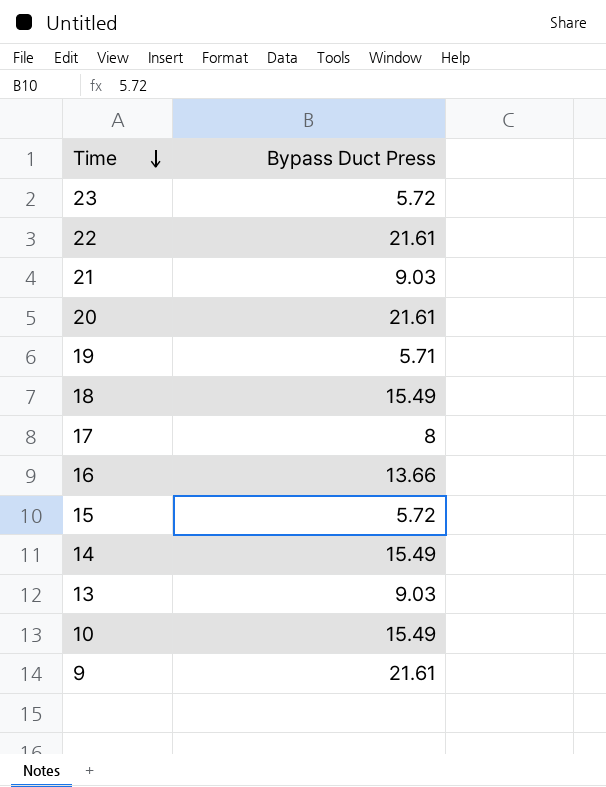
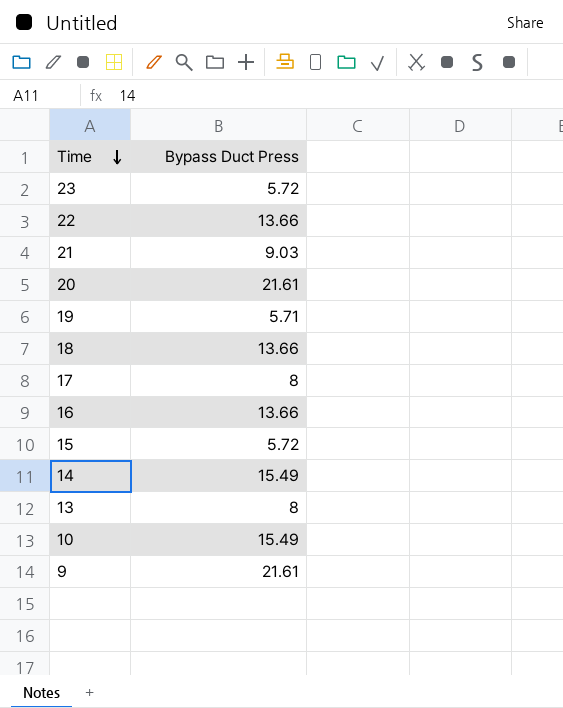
22 | Bypass Duct Press: 21.61 -> 13.66
18 | Bypass Duct Press: 15.49 -> 13.66
13 | Bypass Duct Press: 9.03 -> 8

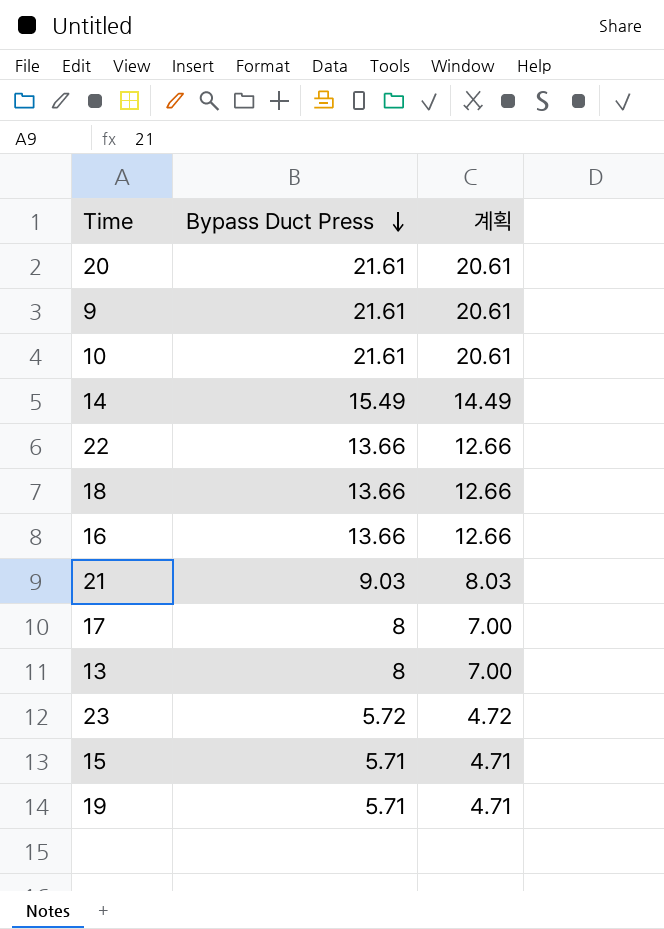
row order: Time descending -> Bypass Duct Press descending
column 계획 | formula: none -> [Bypass Duct Press] - 1
10 | Bypass Duct Press: 15.49 -> 21.61
15 | Bypass Duct Press: 5.72 -> 5.71

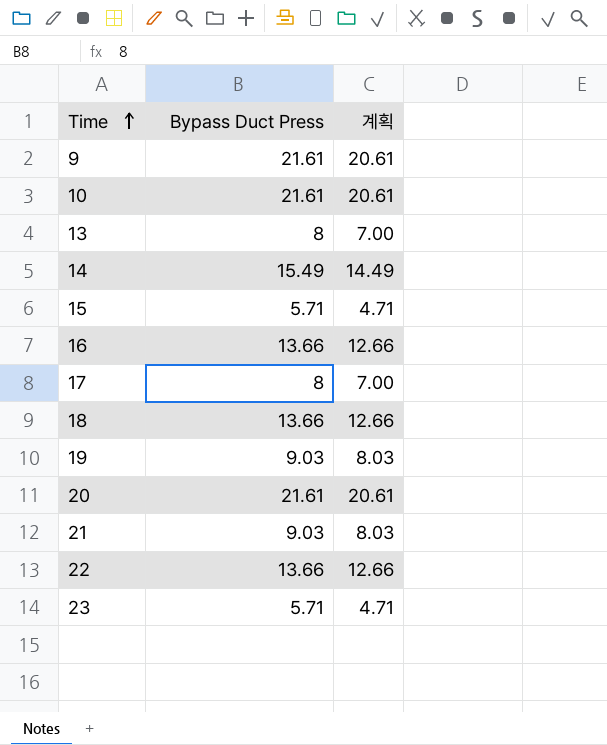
row order: Bypass Duct Press descending -> Time ascending
19 | Bypass Duct Press: 5.71 -> 9.03
19 | 계획: 4.71 -> 8.03
23 | Bypass Duct Press: 5.72 -> 5.71
23 | 계획: 4.72 -> 4.71

